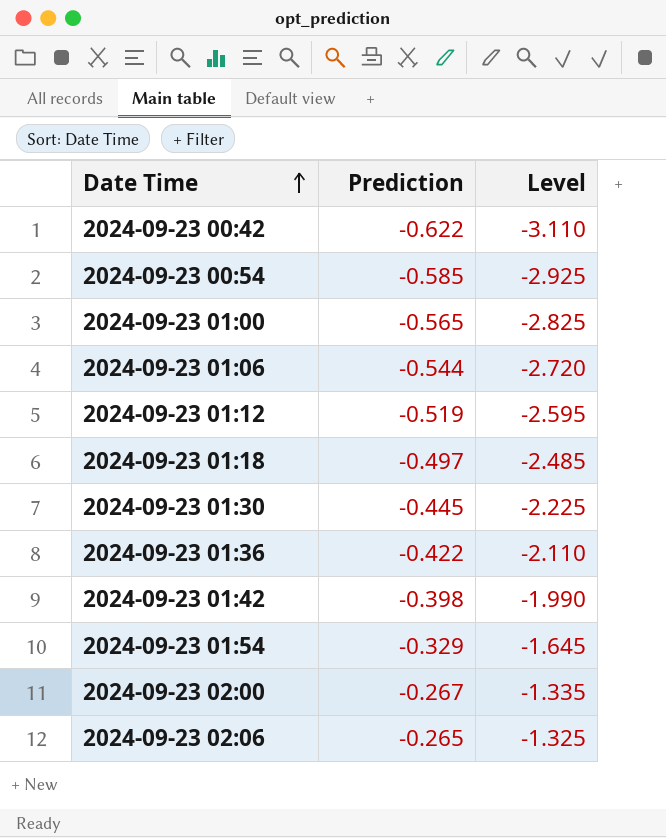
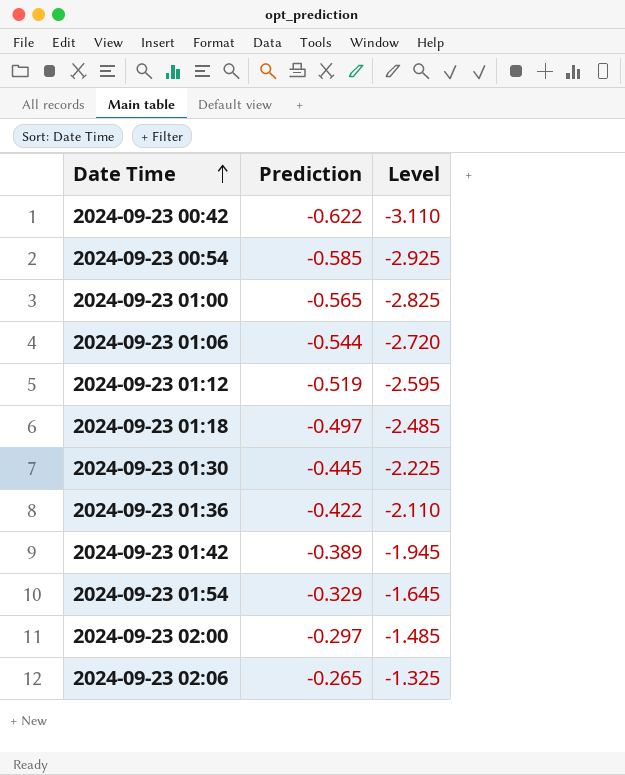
2024-09-23 01:42 | Prediction: -0.398 -> -0.389
2024-09-23 01:42 | Level: -1.990 -> -1.945
2024-09-23 02:00 | Prediction: -0.267 -> -0.297
2024-09-23 02:00 | Level: -1.335 -> -1.485

